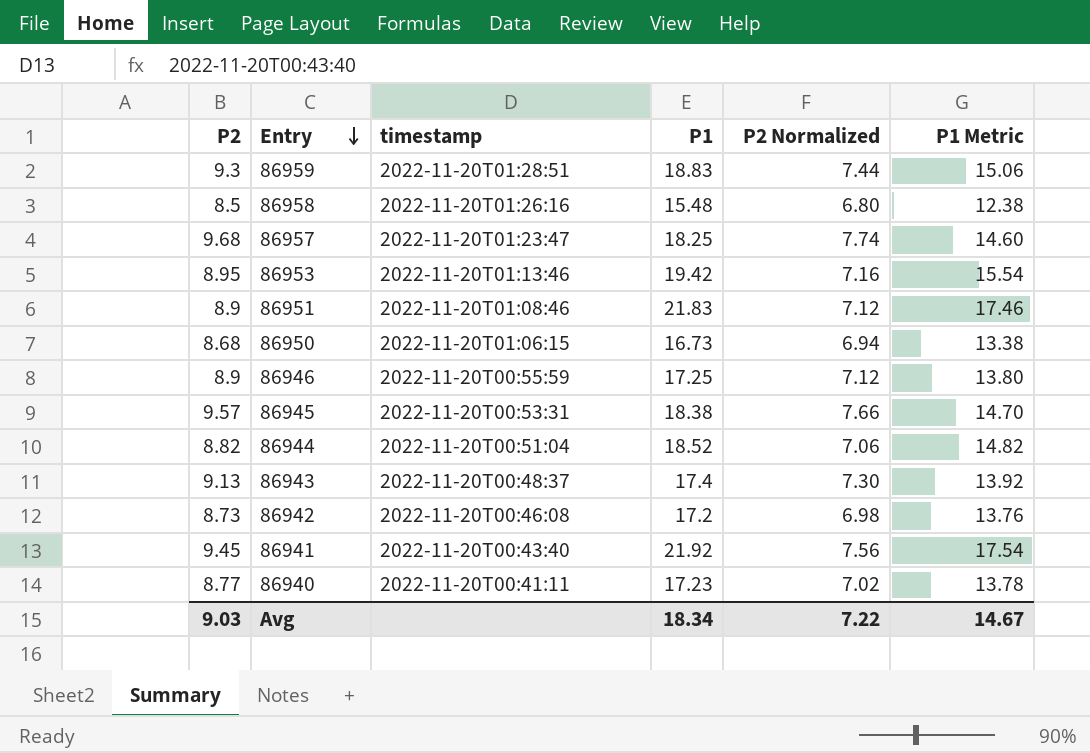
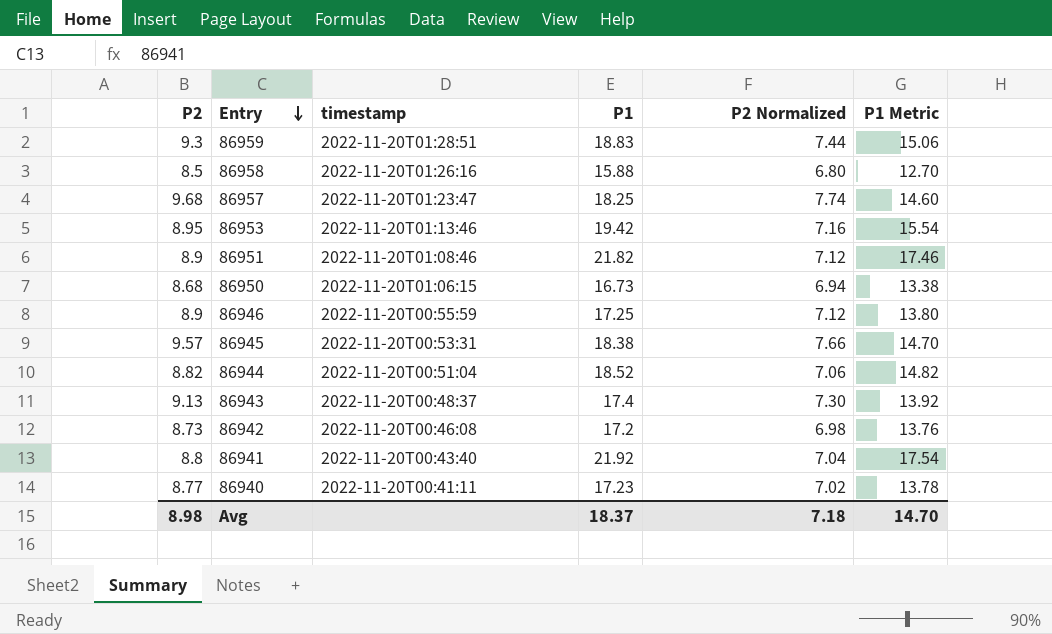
86958 | P1: 15.48 -> 15.88
86958 | P1 Metric: 12.38 -> 12.70
86951 | P1: 21.83 -> 21.82
86941 | P2: 9.45 -> 8.8
86941 | P2 Normalized: 7.56 -> 7.04
Avg | P2: 9.03 -> 8.98
Avg | P1: 18.34 -> 18.37
Avg | P2 Normalized: 7.22 -> 7.18
Avg | P1 Metric: 14.67 -> 14.70

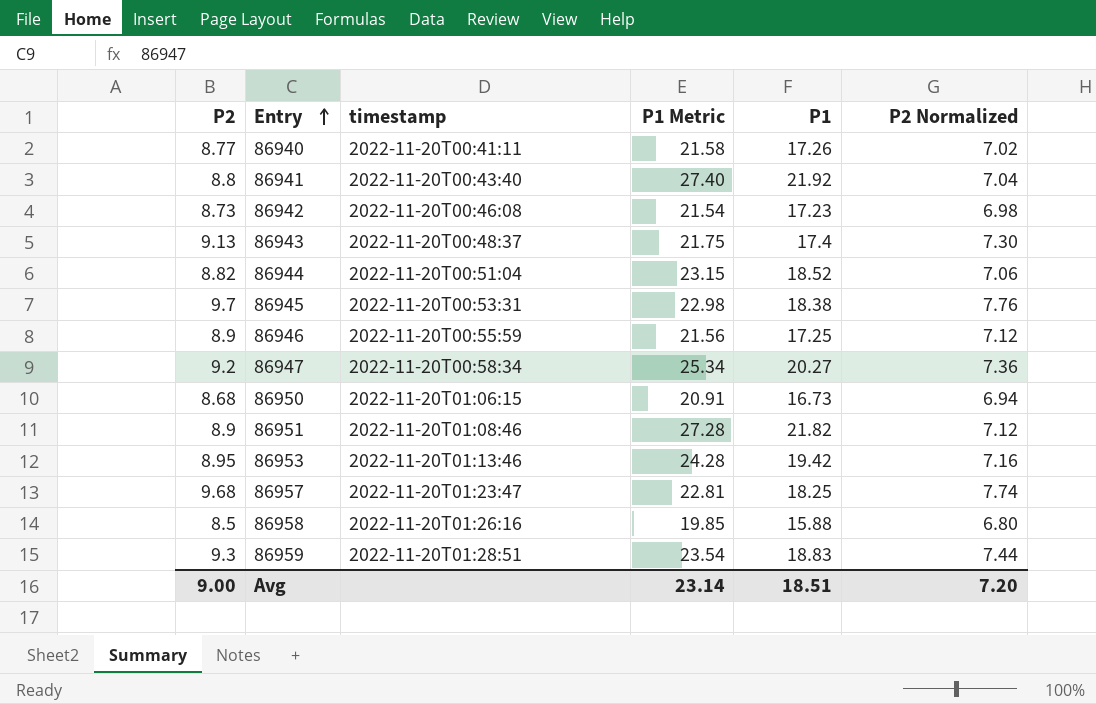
row order: Entry descending -> Entry ascending
column P1 Metric | formula: [P1] * 0.8 -> [P1] * 1.25
column P1 Metric | position: 6 -> 4
86940 | P1: 17.23 -> 17.26
86942 | P1: 17.2 -> 17.23
86945 | P2: 9.57 -> 9.7
86945 | P2 Normalized: 7.66 -> 7.76
row 86947: none -> 9.2 | 2022-11-20T00:58:34 | 25.34 | 20.27 | 7.36
Avg | P2: 8.98 -> 9.00
Avg | P1 Metric: 14.70 -> 23.14
Avg | P1: 18.37 -> 18.51
Avg | P2 Normalized: 7.18 -> 7.20

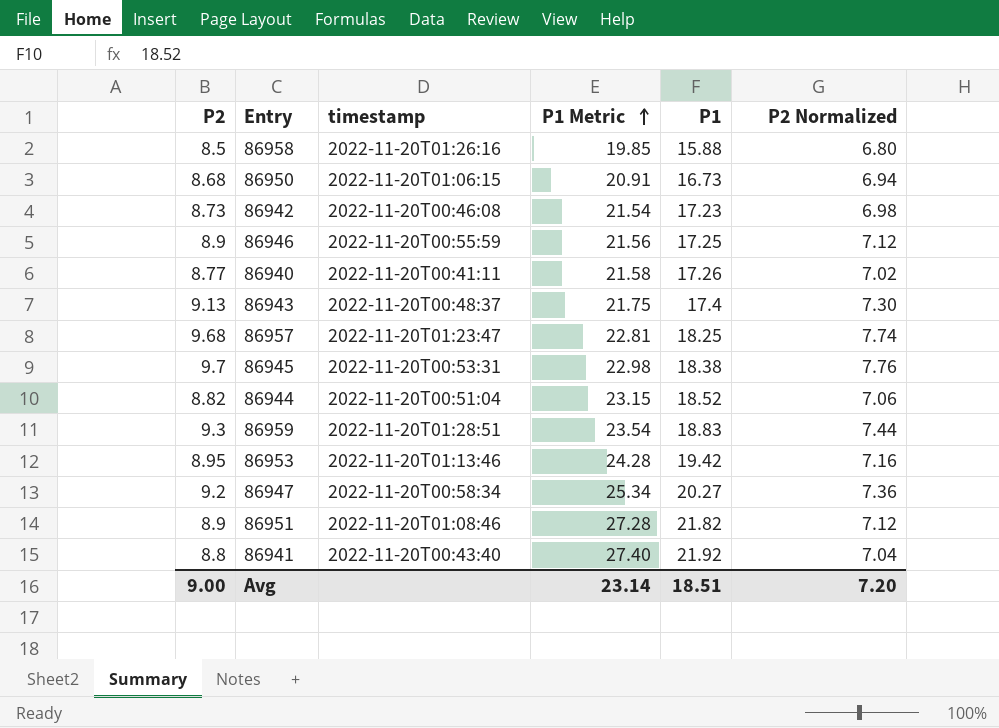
row order: Entry ascending -> P1 Metric ascending

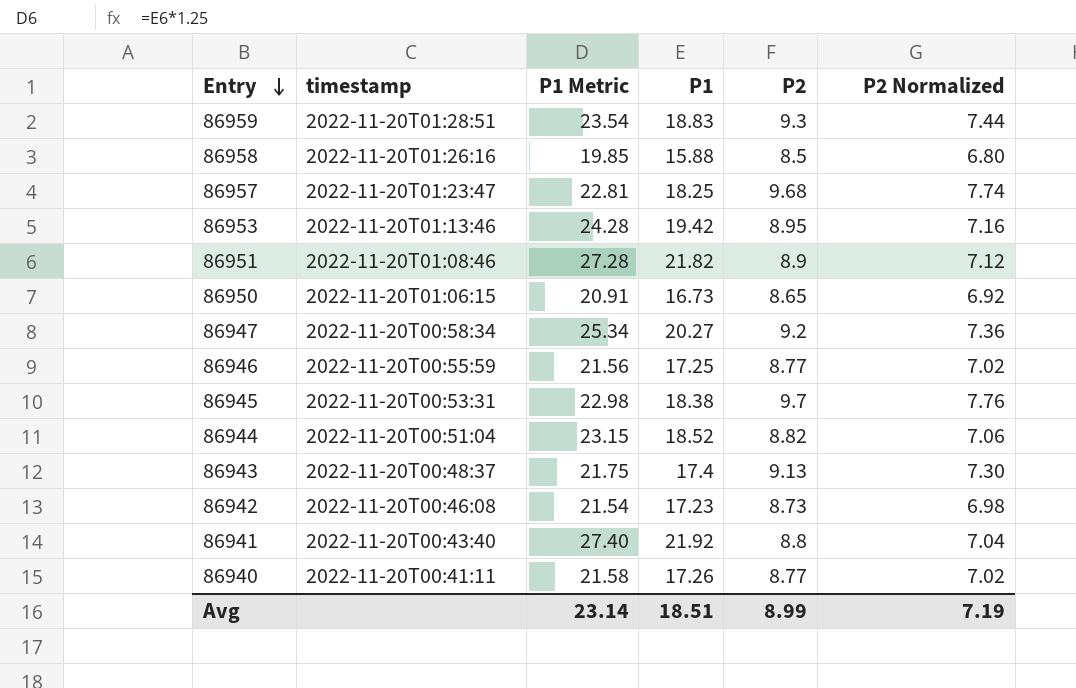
row order: P1 Metric ascending -> Entry descending
column P2 | position: 1 -> 5
86950 | P2: 8.68 -> 8.65
86950 | P2 Normalized: 6.94 -> 6.92
86946 | P2: 8.9 -> 8.77
86946 | P2 Normalized: 7.12 -> 7.02
Avg | P2: 9.00 -> 8.99
Avg | P2 Normalized: 7.20 -> 7.19

